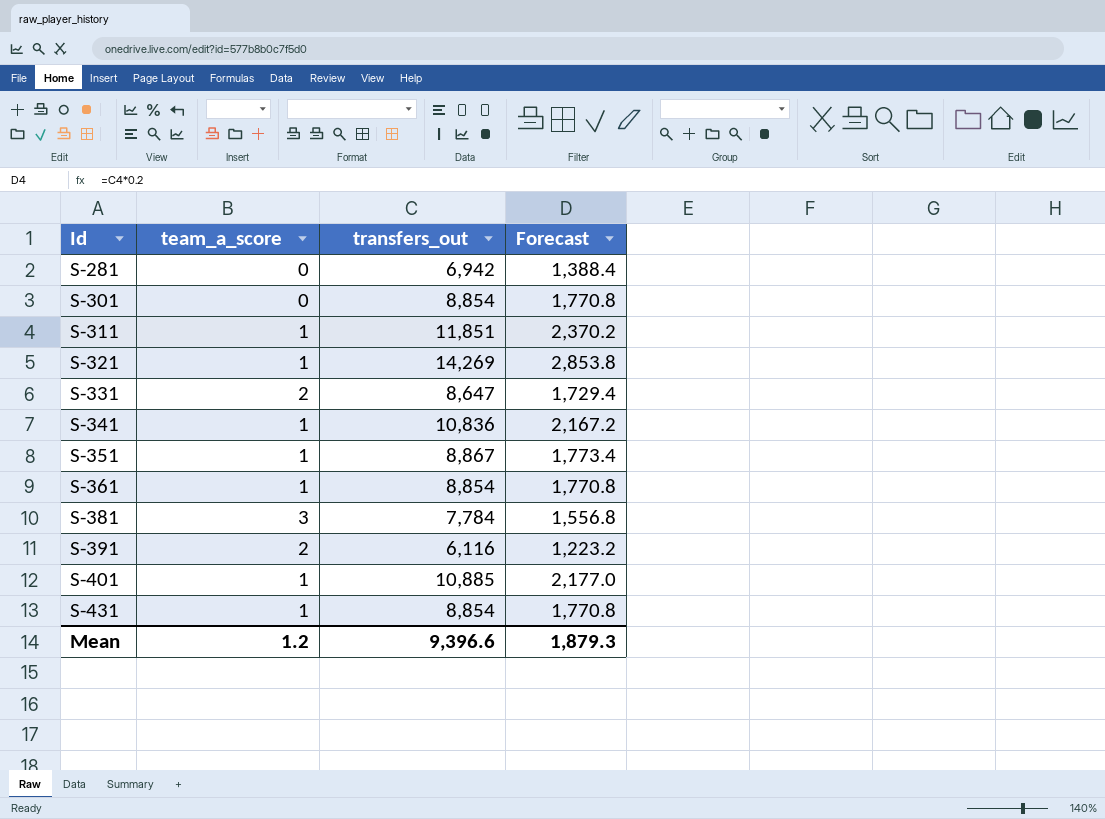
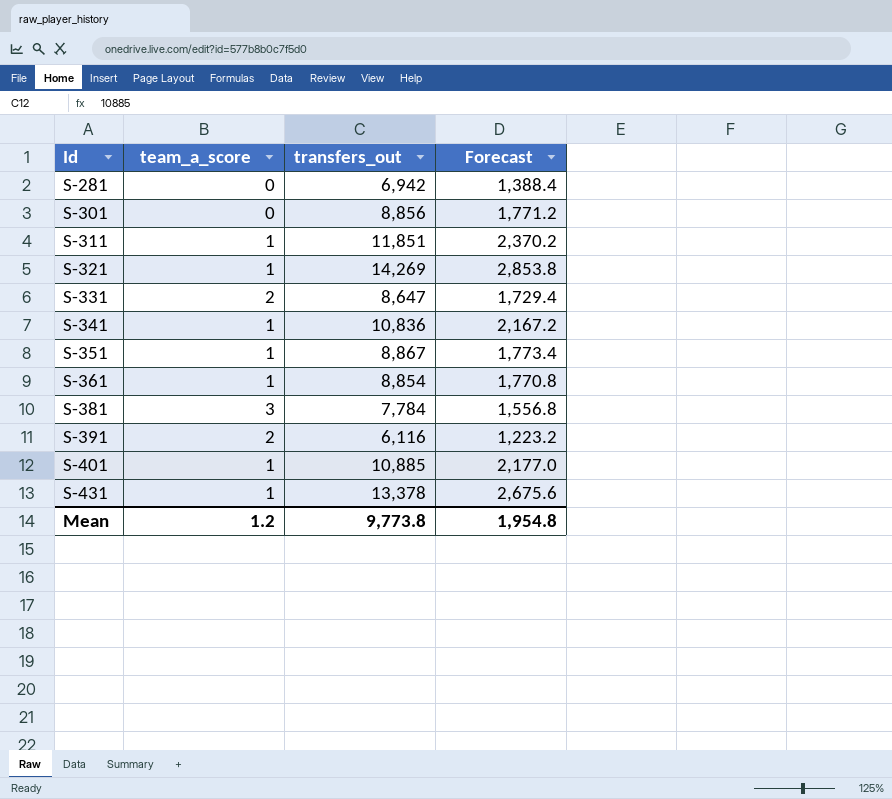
S-301 | transfers_out: 8,854 -> 8,856
S-301 | Forecast: 1,770.8 -> 1,771.2
S-431 | transfers_out: 8,854 -> 13,378
S-431 | Forecast: 1,770.8 -> 2,675.6
Mean | transfers_out: 9,396.6 -> 9,773.8
Mean | Forecast: 1,879.3 -> 1,954.8

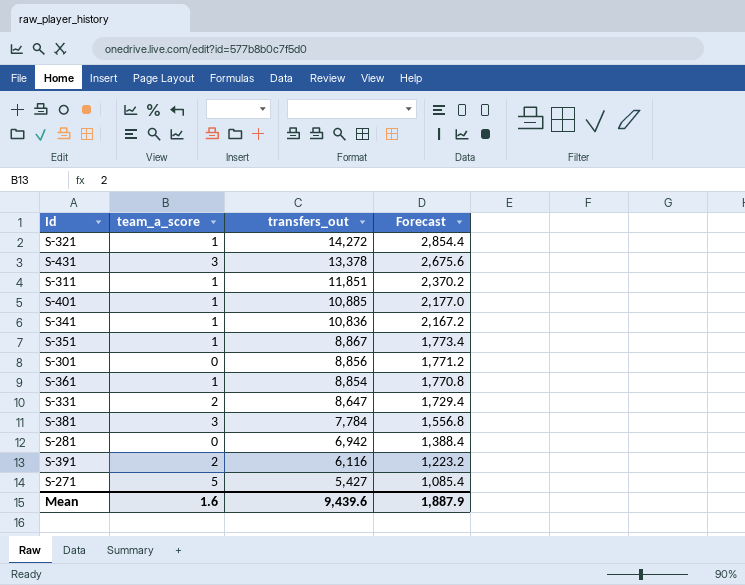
row order: Id ascending -> transfers_out descending
S-321 | transfers_out: 14,269 -> 14,272
S-321 | Forecast: 2,853.8 -> 2,854.4
S-431 | team_a_score: 1 -> 3
row S-271: none -> 5 | 5,427 | 1,085.4
Mean | team_a_score: 1.2 -> 1.6
Mean | transfers_out: 9,773.8 -> 9,439.6
Mean | Forecast: 1,954.8 -> 1,887.9

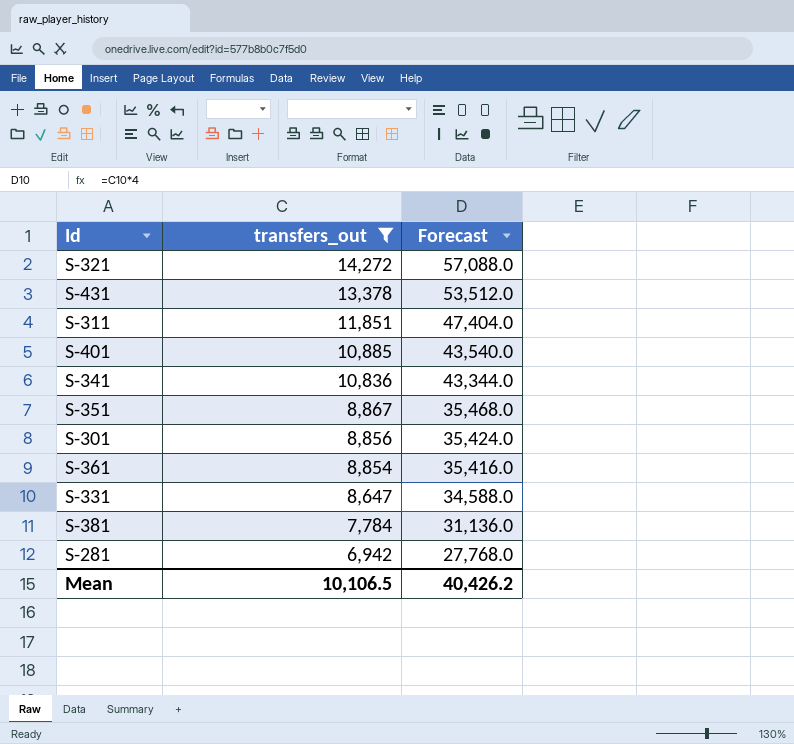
filter: none -> transfers_out >= 6,942
column team_a_score | position: 2 -> none
column Forecast | formula: [transfers_out] * 0.2 -> [transfers_out] * 4
Mean | transfers_out: 9,439.6 -> 10,106.5
Mean | Forecast: 1,887.9 -> 40,426.2

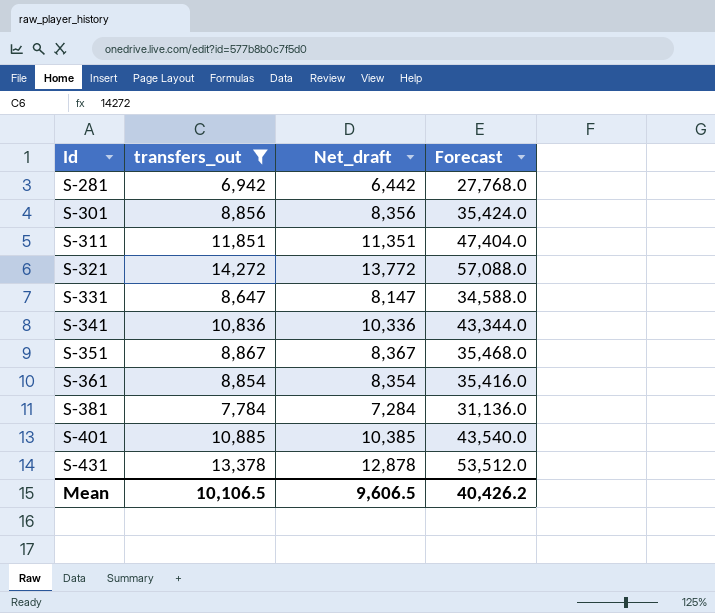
row order: transfers_out descending -> Id ascending
column Net_draft | formula: none -> [transfers_out] - 500

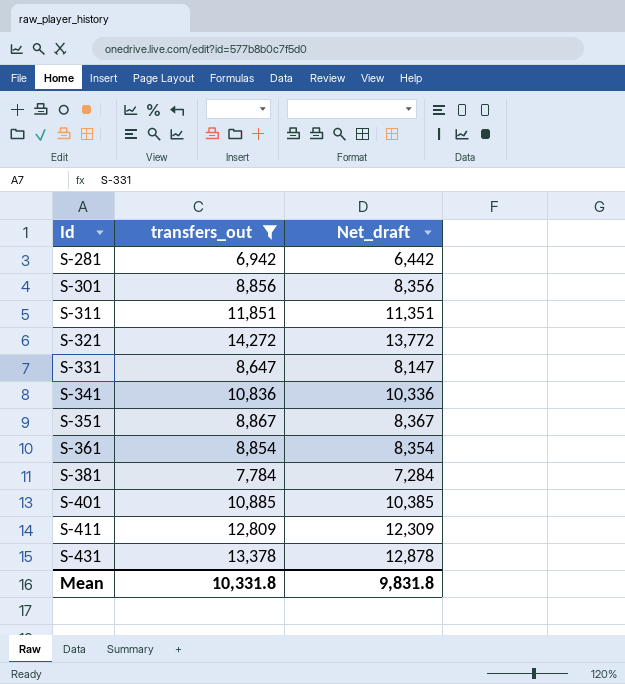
column Forecast | formula: [transfers_out] * 4 -> none
row S-411: none -> 12,809 | 12,309
Mean | transfers_out: 10,106.5 -> 10,331.8
Mean | Net_draft: 9,606.5 -> 9,831.8

